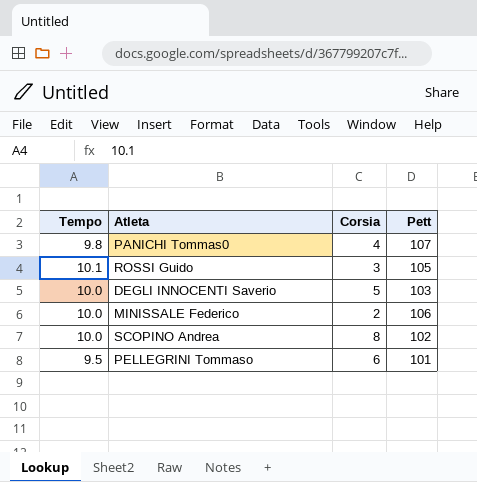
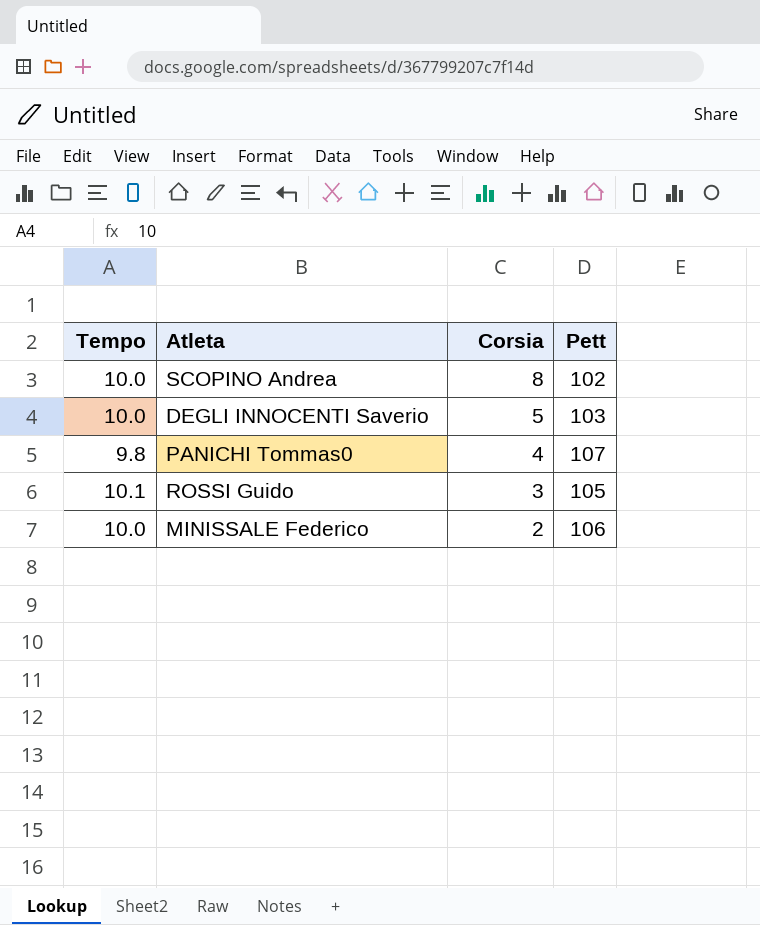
row order: none -> Corsia descending
row PELLEGRINI Tommaso: 9.5 | 6 | 101 -> none

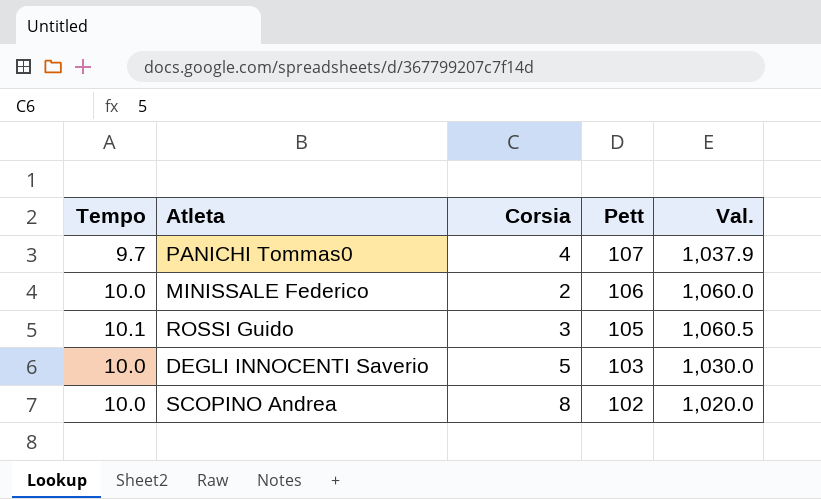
row order: Corsia descending -> Pett descending
column Val. | formula: none -> [Tempo] * [Pett]
PANICHI Tommas0 | Tempo: 9.8 -> 9.7

